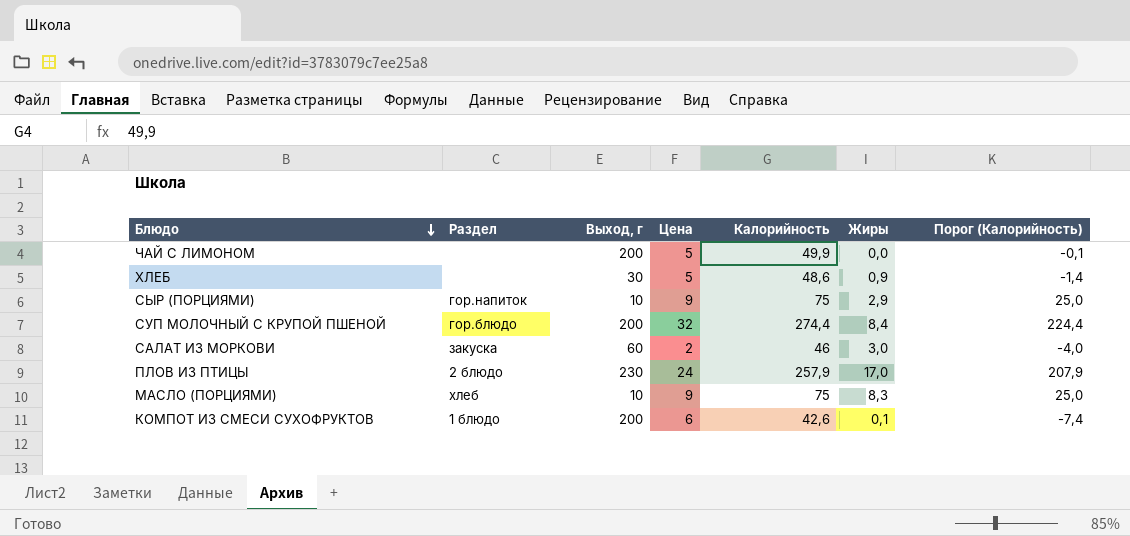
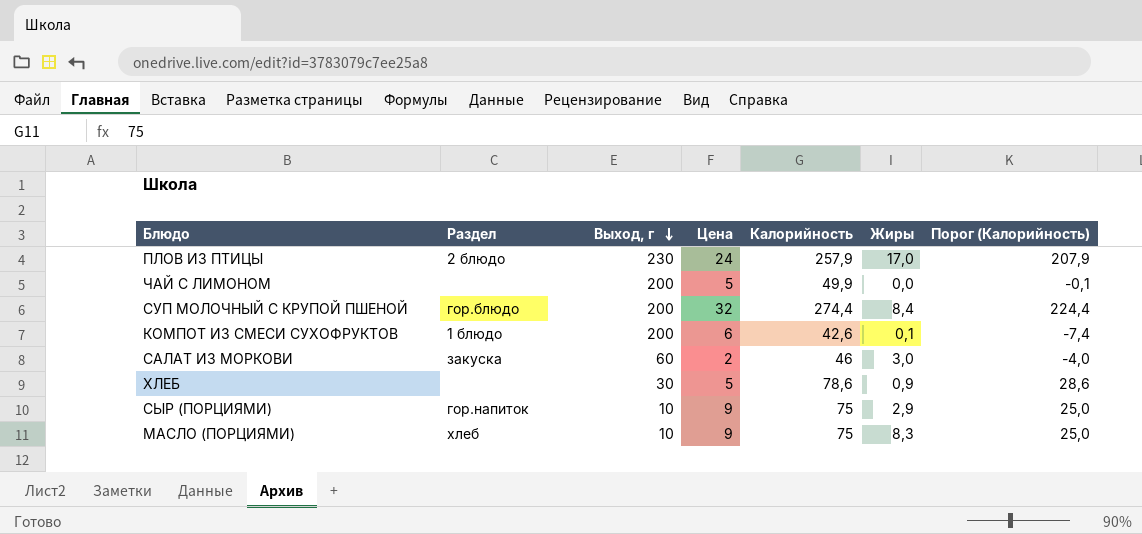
row order: Блюдо descending -> Выход, г descending
ХЛЕБ | Калорийность: 48,6 -> 78,6
ХЛЕБ | Порог (Калорийность): -1,4 -> 28,6

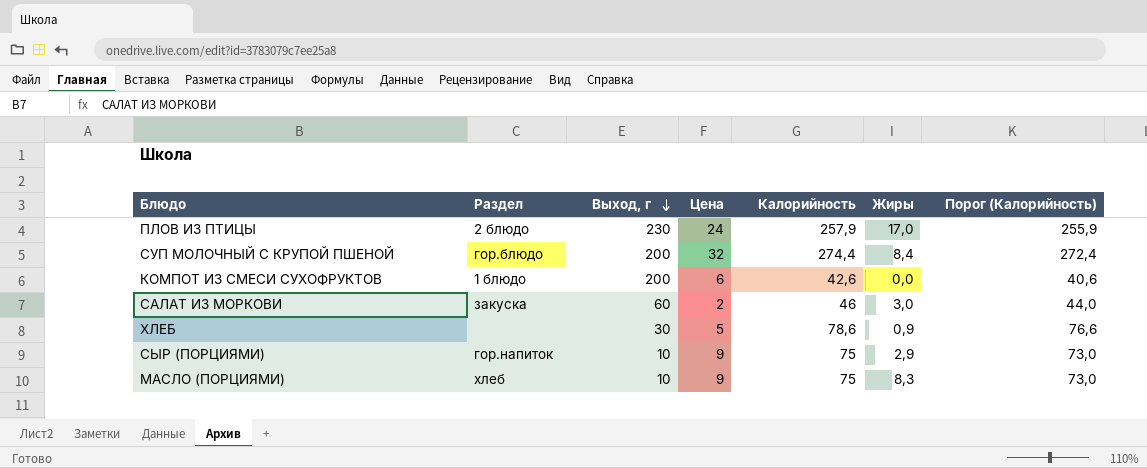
column Порог (Калорийность) | formula: [Калорийность] - 50 -> [Калорийность] - 2
row ЧАЙ С ЛИМОНОМ: none | 200 | 5 | 49,9 | 0,0 | -0,1 -> none
КОМПОТ ИЗ СМЕСИ СУХОФРУКТОВ | Жиры: 0,1 -> 0,0

